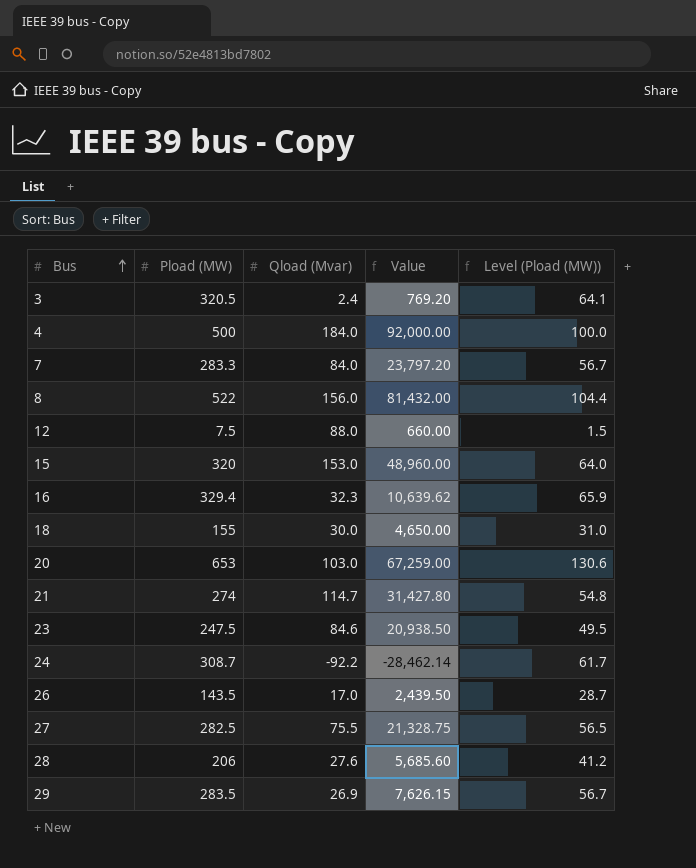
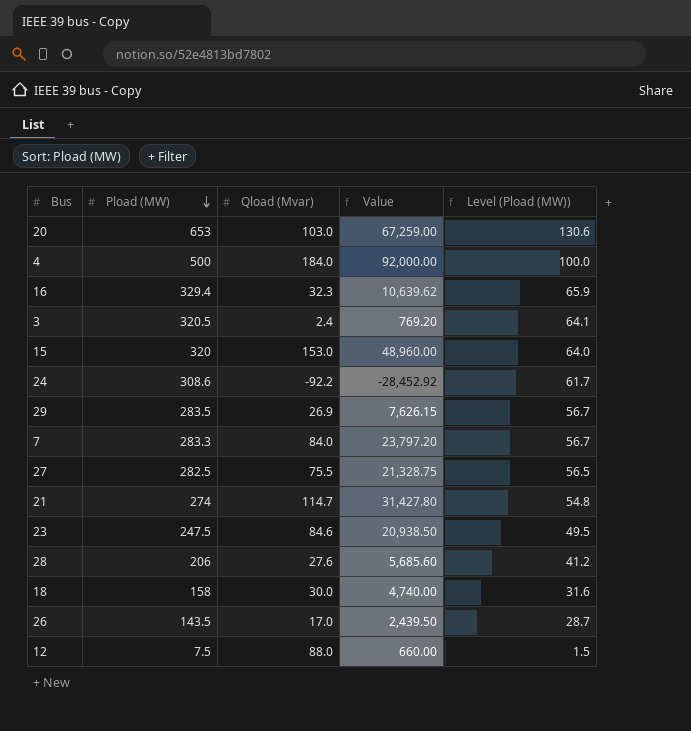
row order: Bus ascending -> Pload (MW) descending
row 8: 522 | 156.0 | 81,432.00 | 104.4 -> none
24 | Pload (MW): 308.7 -> 308.6
24 | Value: -28,462.14 -> -28,452.92
18 | Pload (MW): 155 -> 158
18 | Value: 4,650.00 -> 4,740.00
18 | Level (Pload (MW)): 31.0 -> 31.6

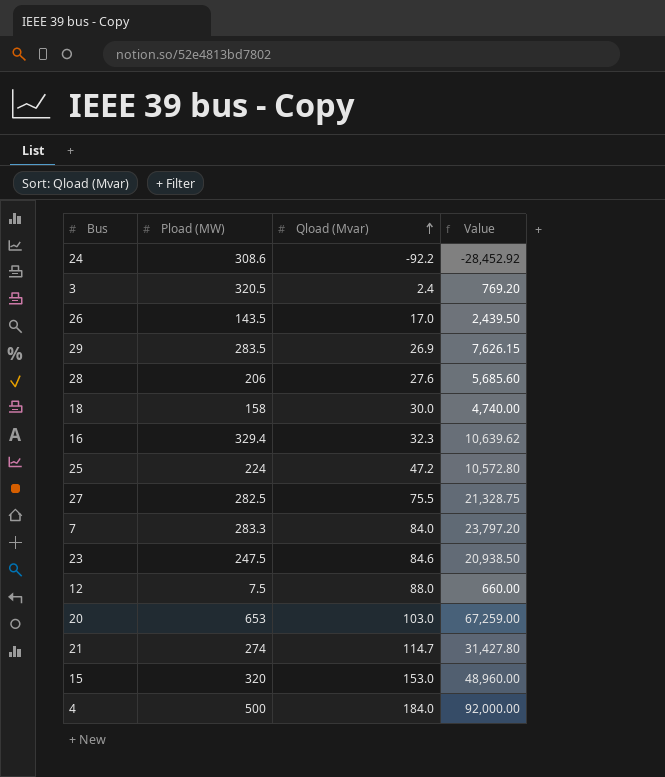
row order: Pload (MW) descending -> Qload (Mvar) ascending
column Level (Pload (MW)) | formula: [Pload (MW)] * 0.2 -> none
row 25: none -> 224 | 47.2 | 10,572.80

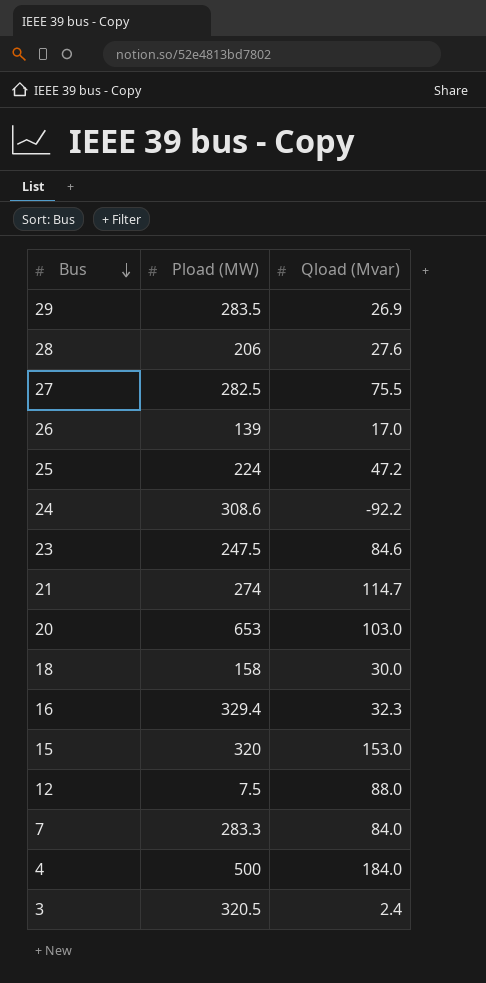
row order: Qload (Mvar) ascending -> Bus descending
column Value | formula: [Pload (MW)] * [Qload (Mvar)] -> none
26 | Pload (MW): 143.5 -> 139

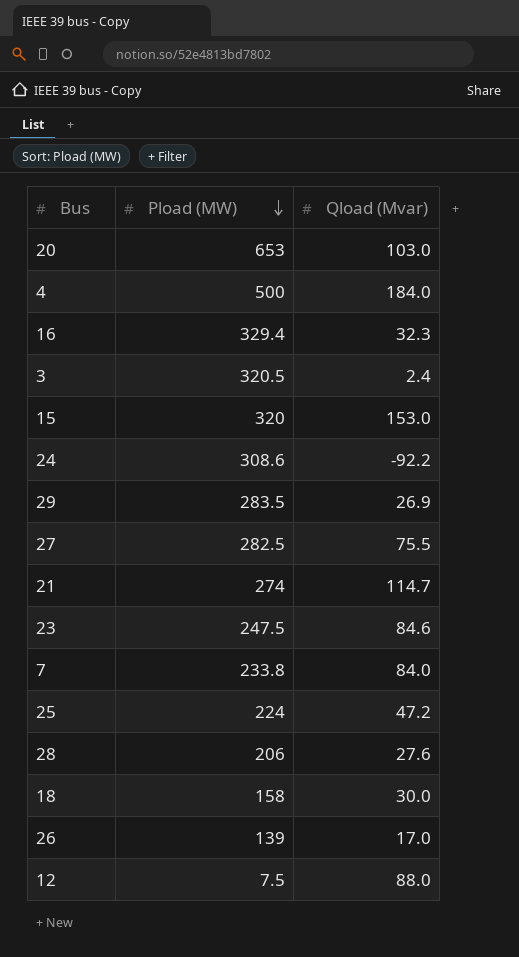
row order: Bus descending -> Pload (MW) descending
7 | Pload (MW): 283.3 -> 233.8

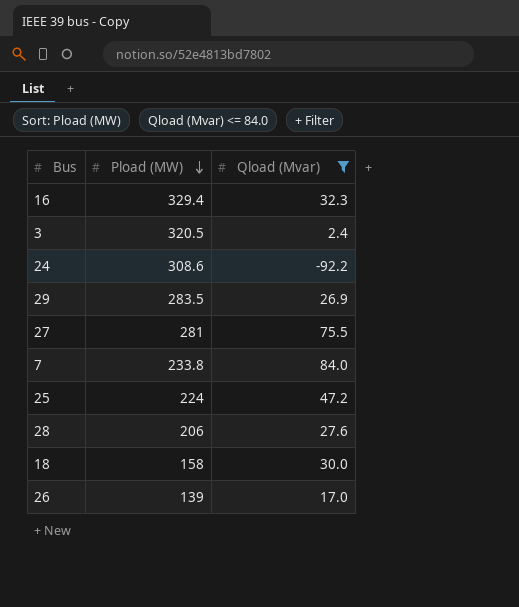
filter: none -> Qload (Mvar) <= 84.0
27 | Pload (MW): 282.5 -> 281

